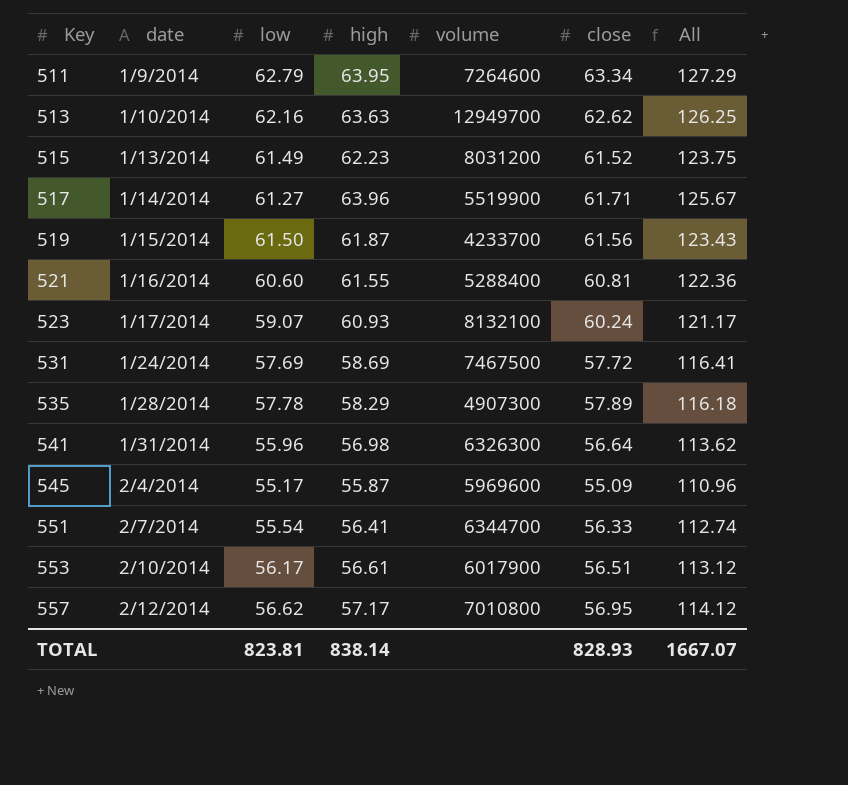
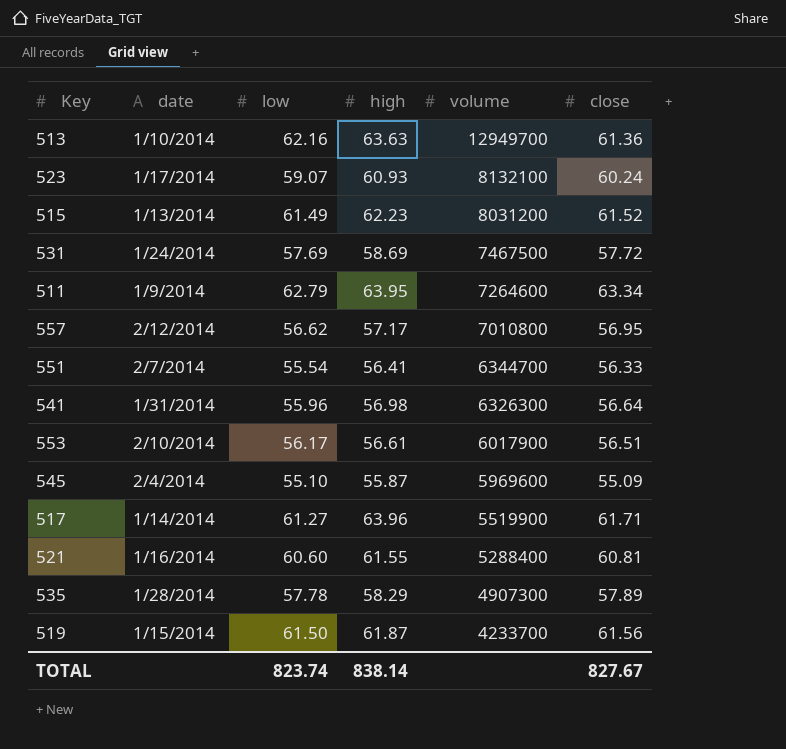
row order: Key ascending -> volume descending
column All | formula: [high] + [close] -> none
513 | close: 62.62 -> 61.36
545 | low: 55.17 -> 55.10
TOTAL | low: 823.81 -> 823.74
TOTAL | close: 828.93 -> 827.67

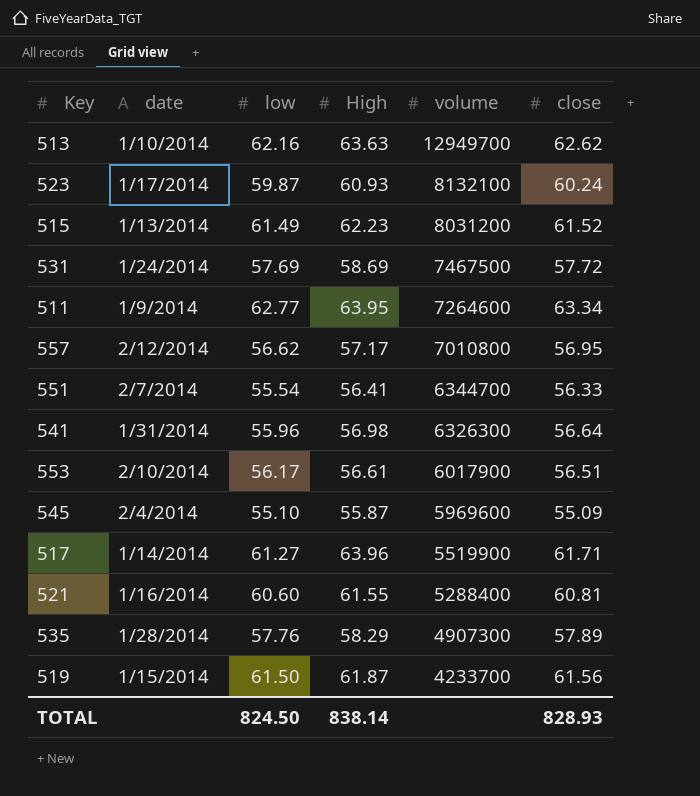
column name: high -> High
513 | close: 61.36 -> 62.62
523 | low: 59.07 -> 59.87
511 | low: 62.79 -> 62.77
535 | low: 57.78 -> 57.76
TOTAL | low: 823.74 -> 824.50
TOTAL | close: 827.67 -> 828.93

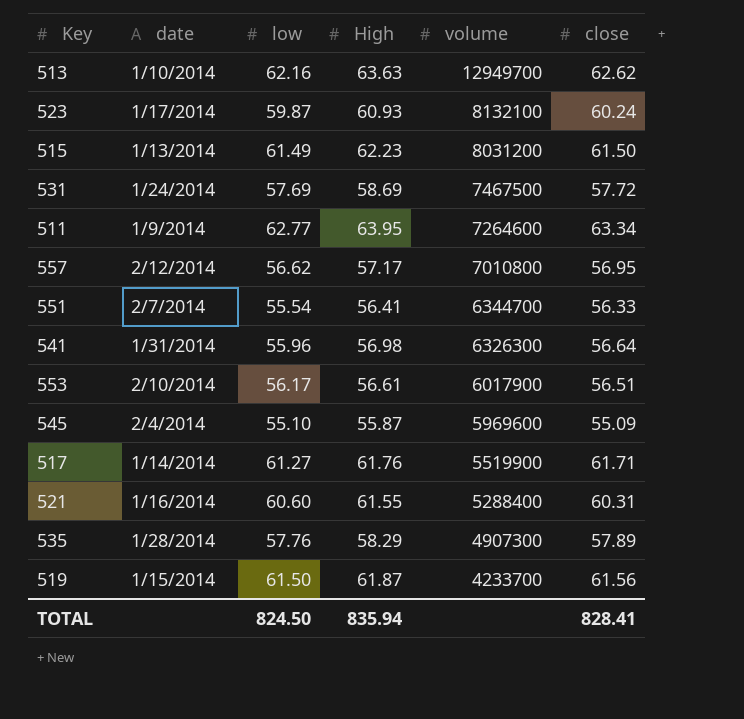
515 | close: 61.52 -> 61.50
517 | High: 63.96 -> 61.76
521 | close: 60.81 -> 60.31
TOTAL | High: 838.14 -> 835.94
TOTAL | close: 828.93 -> 828.41

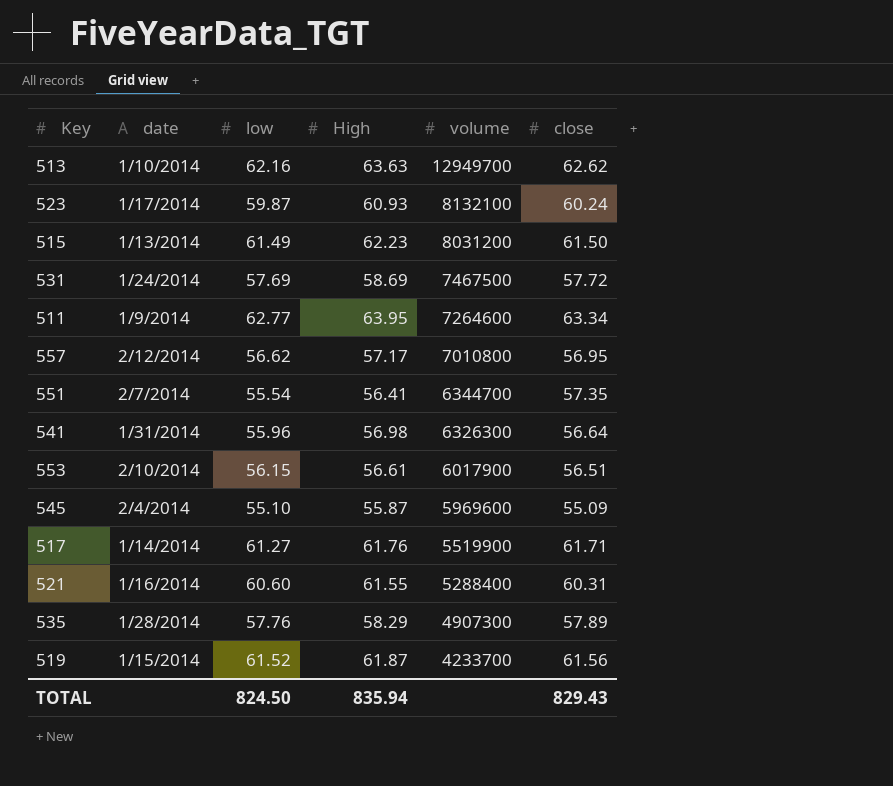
551 | close: 56.33 -> 57.35
553 | low: 56.17 -> 56.15
519 | low: 61.50 -> 61.52
TOTAL | close: 828.41 -> 829.43

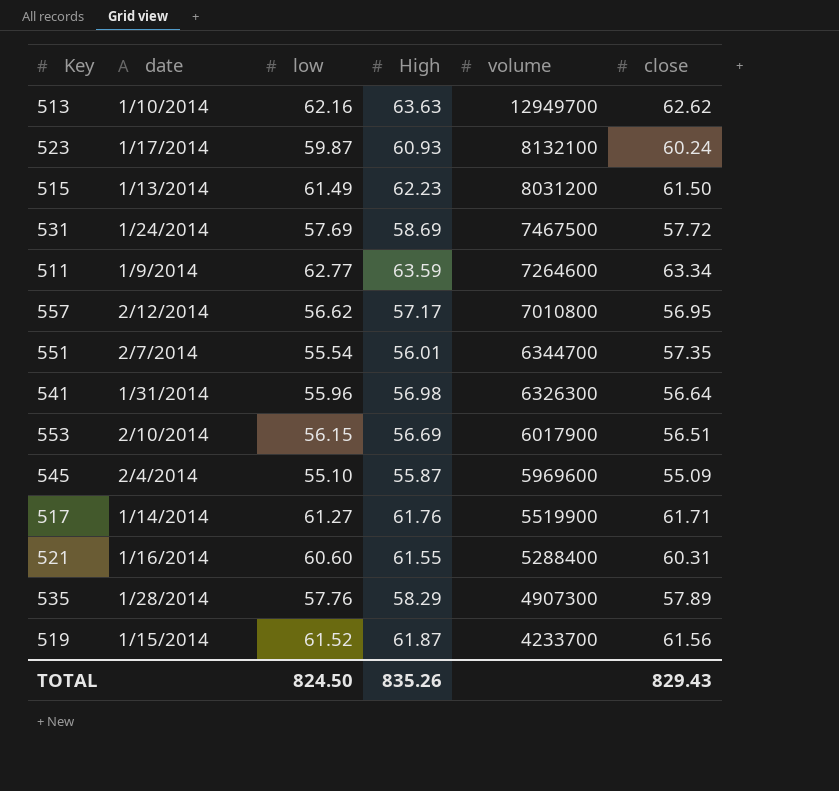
511 | High: 63.95 -> 63.59
551 | High: 56.41 -> 56.01
553 | High: 56.61 -> 56.69
TOTAL | High: 835.94 -> 835.26

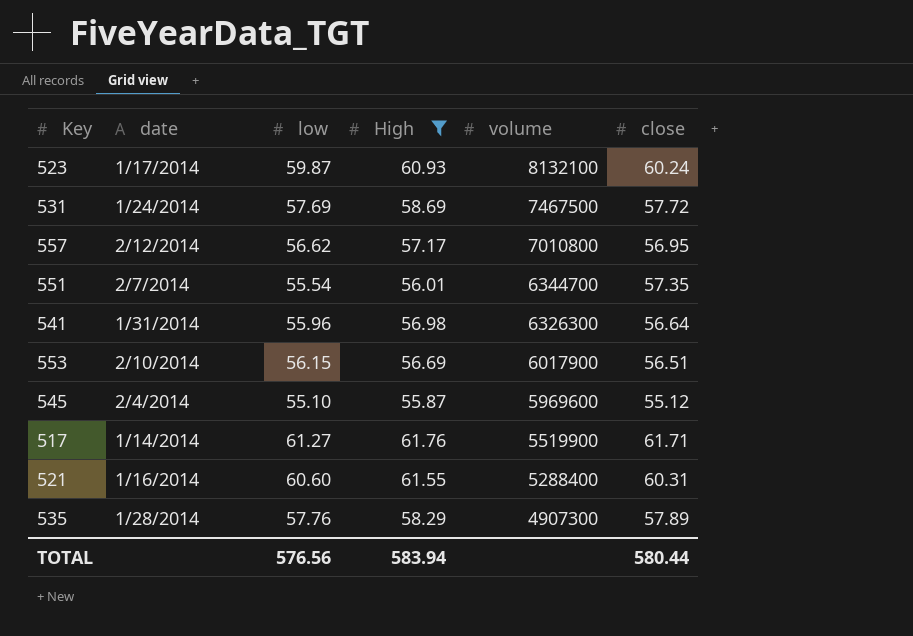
filter: none -> High <= 61.76
545 | close: 55.09 -> 55.12
TOTAL | low: 824.50 -> 576.56
TOTAL | High: 835.26 -> 583.94
TOTAL | close: 829.43 -> 580.44

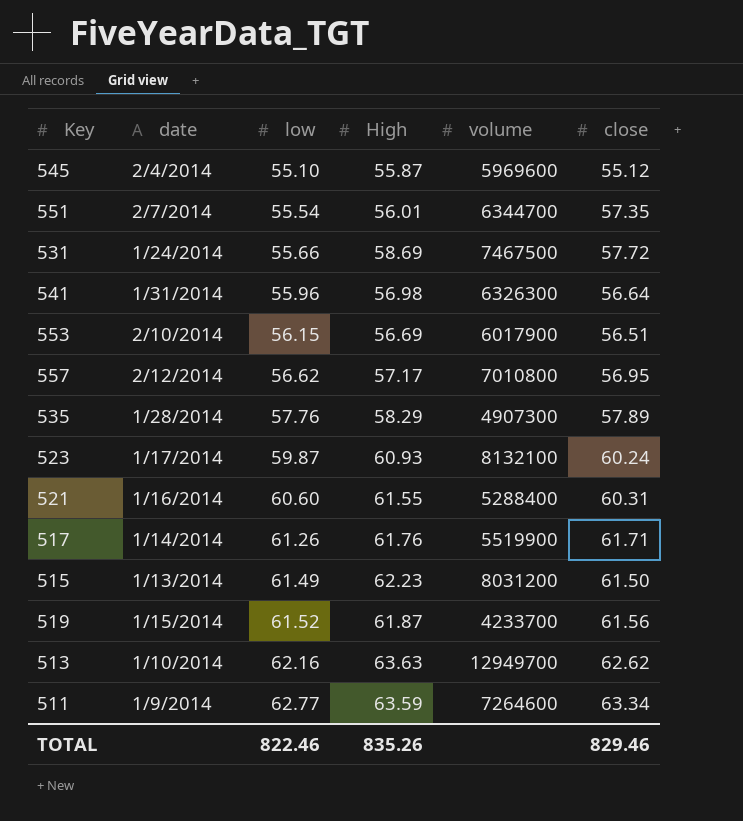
filter: High <= 61.76 -> none
row order: volume descending -> low ascending
531 | low: 57.69 -> 55.66
517 | low: 61.27 -> 61.26
TOTAL | low: 576.56 -> 822.46
TOTAL | High: 583.94 -> 835.26
TOTAL | close: 580.44 -> 829.46

